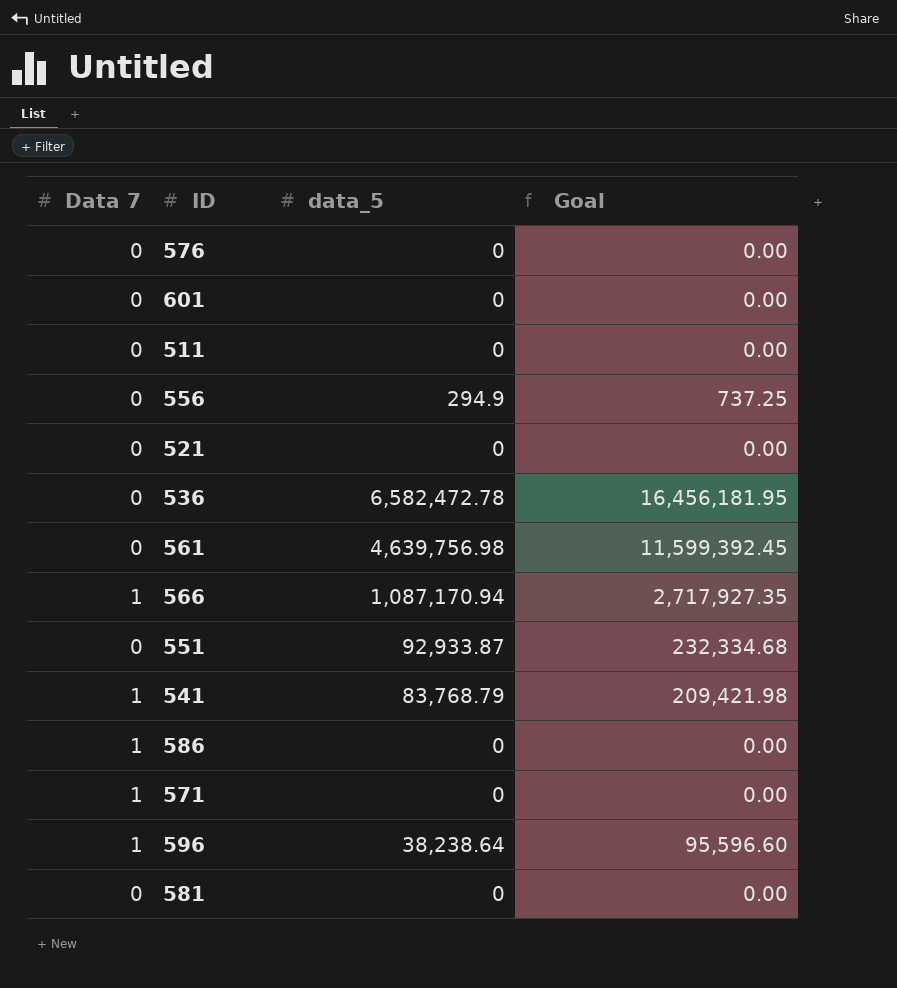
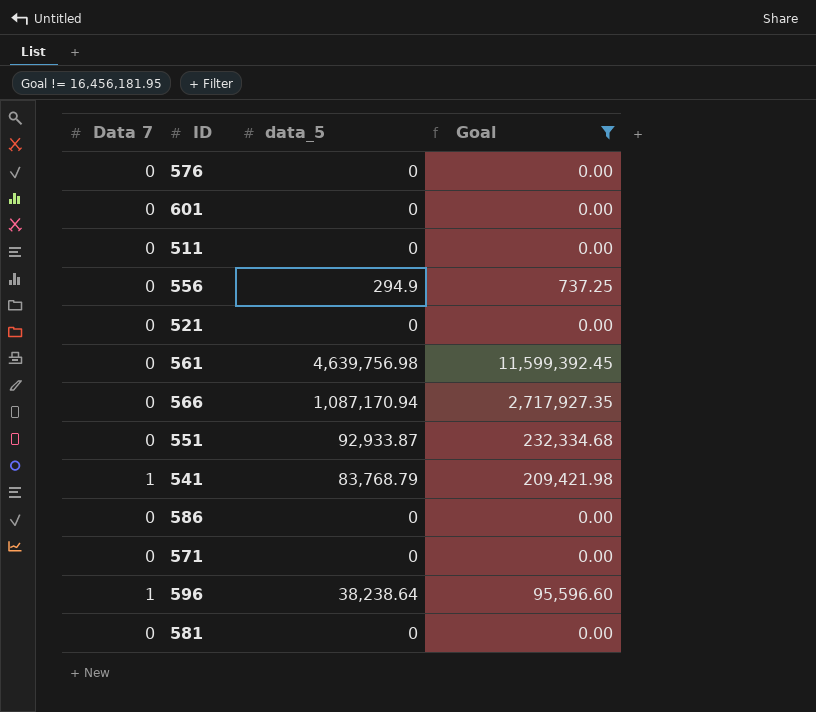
filter: none -> Goal != 16,456,181.95
566 | Data 7: 1 -> 0
586 | Data 7: 1 -> 0
571 | Data 7: 1 -> 0

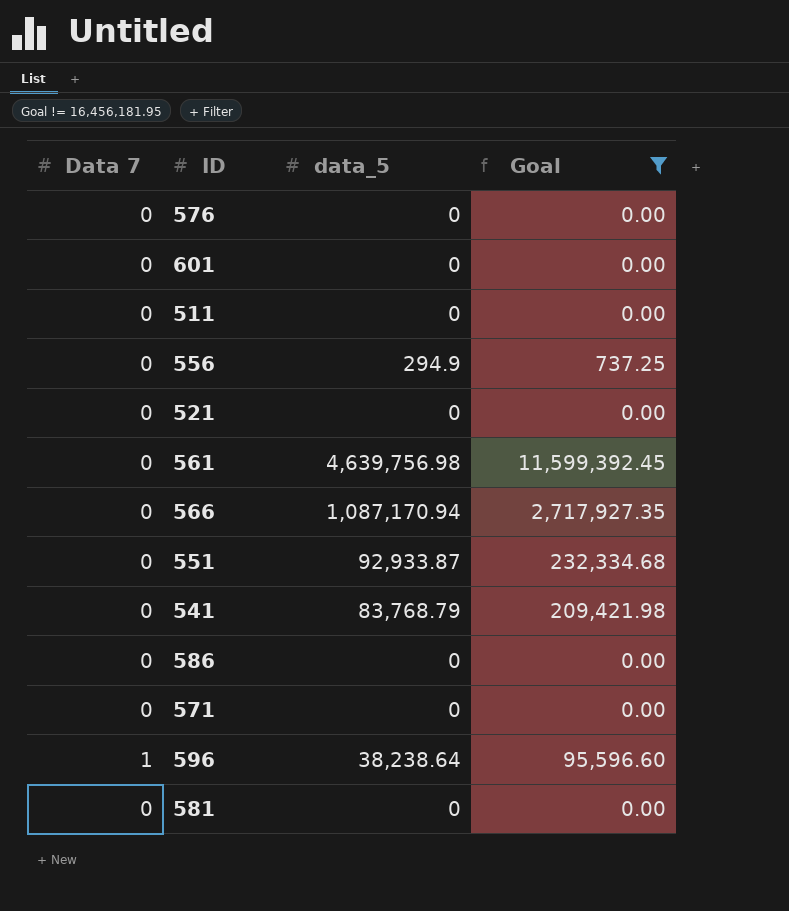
541 | Data 7: 1 -> 0

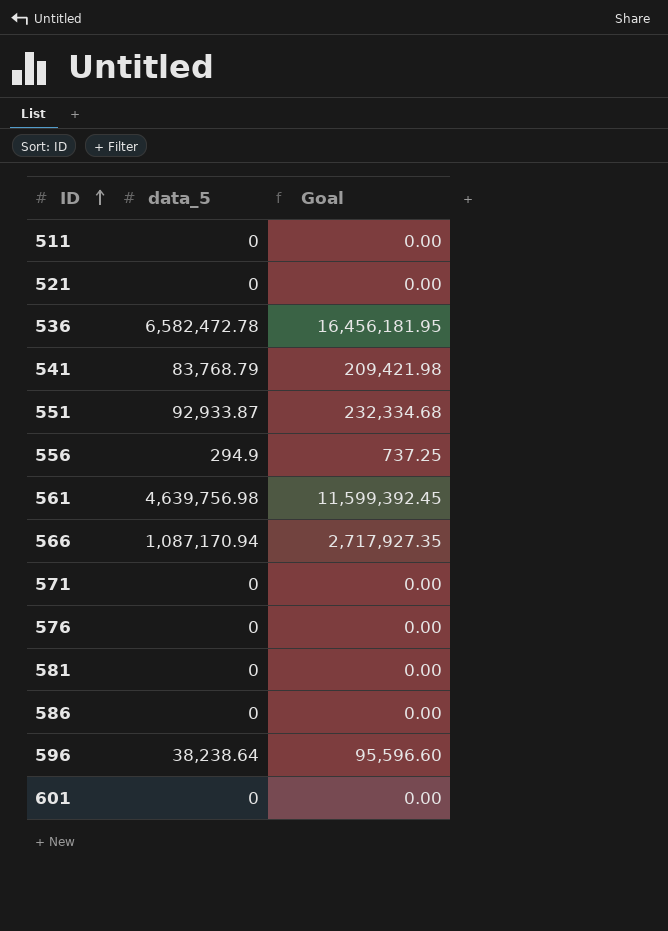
filter: Goal != 16,456,181.95 -> none
row order: none -> ID ascending
column Data 7 | position: 1 -> none

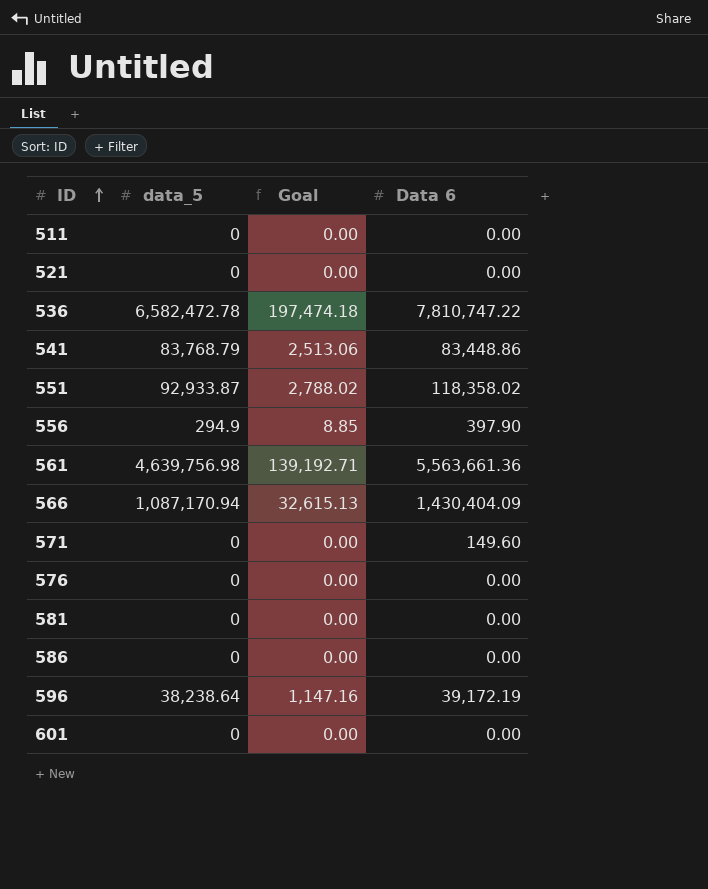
column Goal | formula: [data_5] * 2.5 -> [data_5] * 0.03
column Data 6 | position: none -> 4

